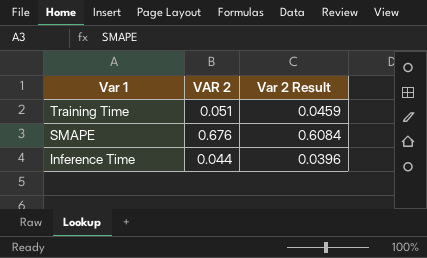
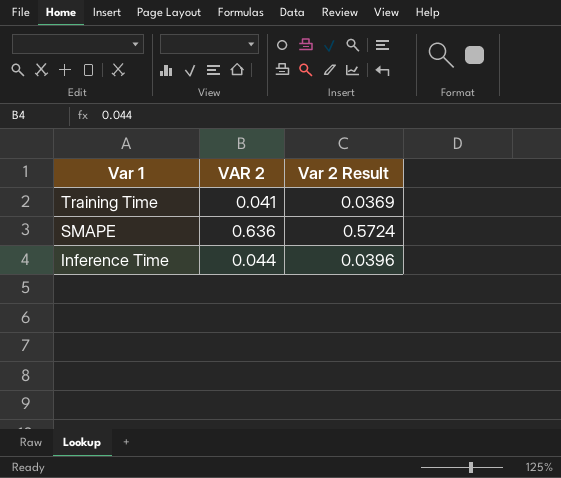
Training Time | VAR 2: 0.051 -> 0.041
Training Time | Var 2 Result: 0.0459 -> 0.0369
SMAPE | VAR 2: 0.676 -> 0.636
SMAPE | Var 2 Result: 0.6084 -> 0.5724

